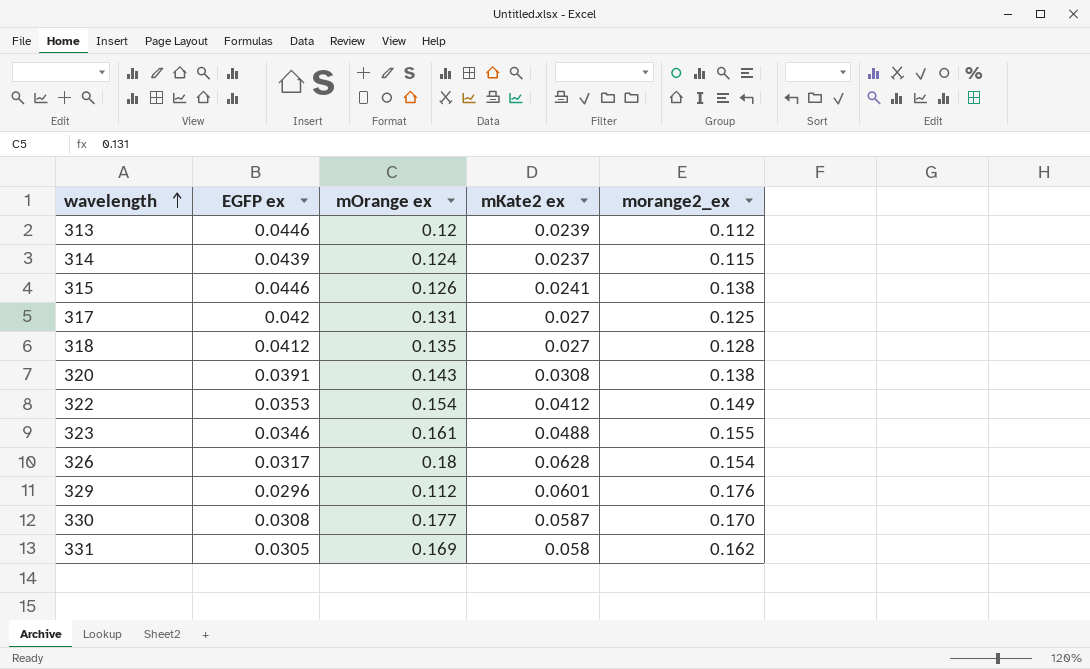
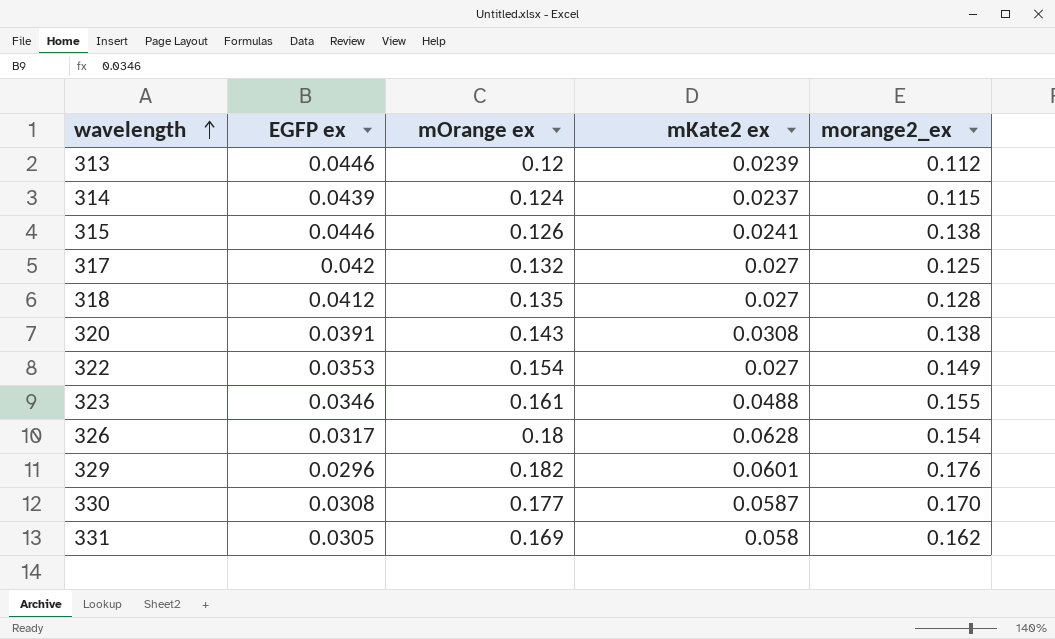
317 | mOrange ex: 0.131 -> 0.132
322 | mKate2 ex: 0.0412 -> 0.027
329 | mOrange ex: 0.112 -> 0.182

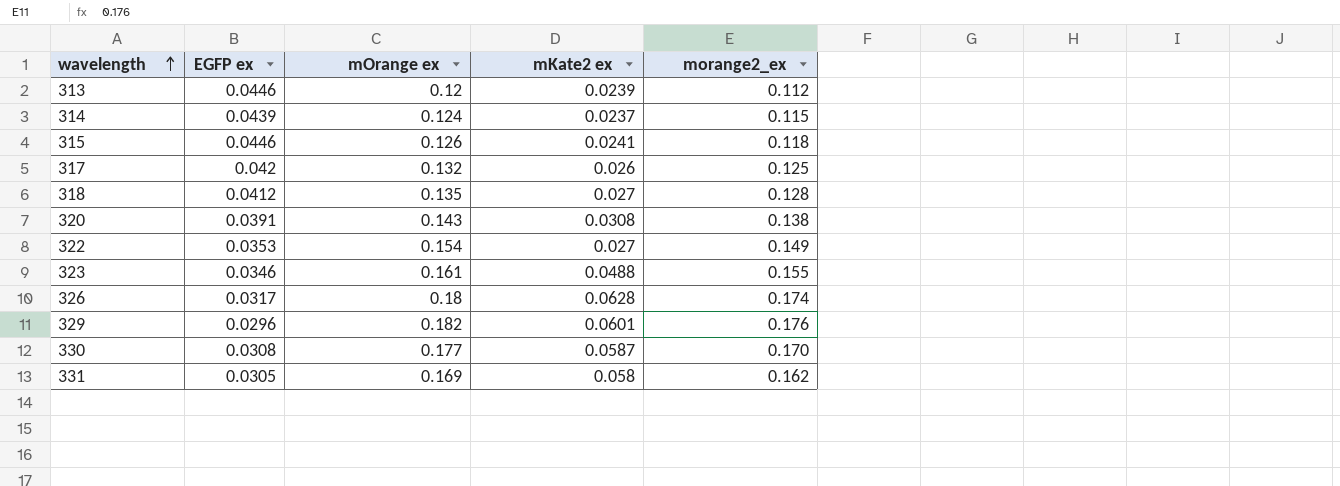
315 | morange2_ex: 0.138 -> 0.118
317 | mKate2 ex: 0.027 -> 0.026
326 | morange2_ex: 0.154 -> 0.174

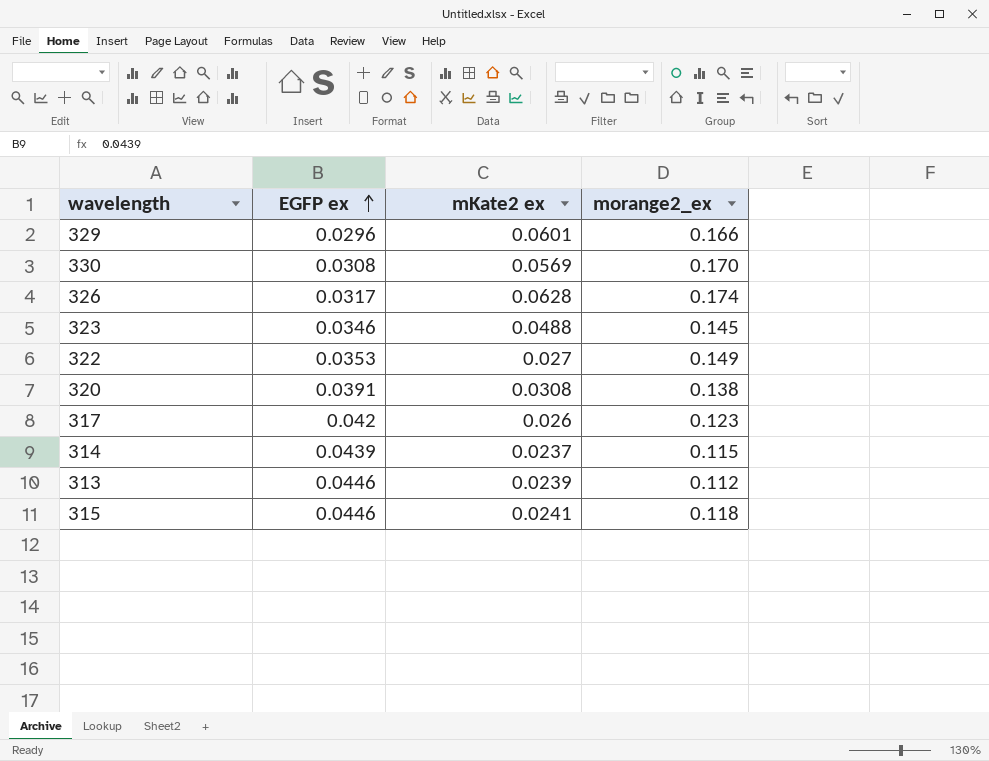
row order: wavelength ascending -> EGFP ex ascending
column mOrange ex | position: 3 -> none
row 318: 0.0412 | 0.135 | 0.027 | 0.128 -> none
row 331: 0.0305 | 0.169 | 0.058 | 0.162 -> none
329 | morange2_ex: 0.176 -> 0.166
330 | mKate2 ex: 0.0587 -> 0.0569
323 | morange2_ex: 0.155 -> 0.145
317 | morange2_ex: 0.125 -> 0.123

